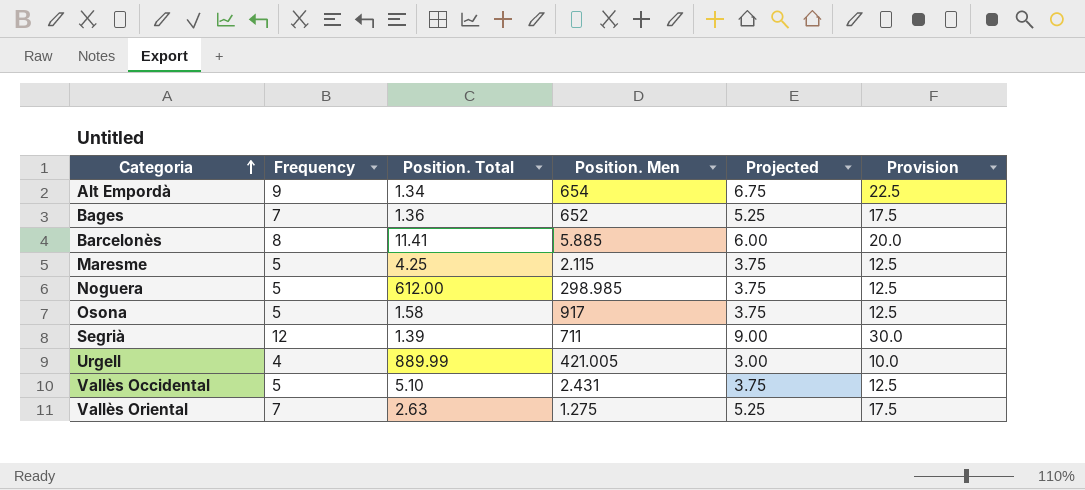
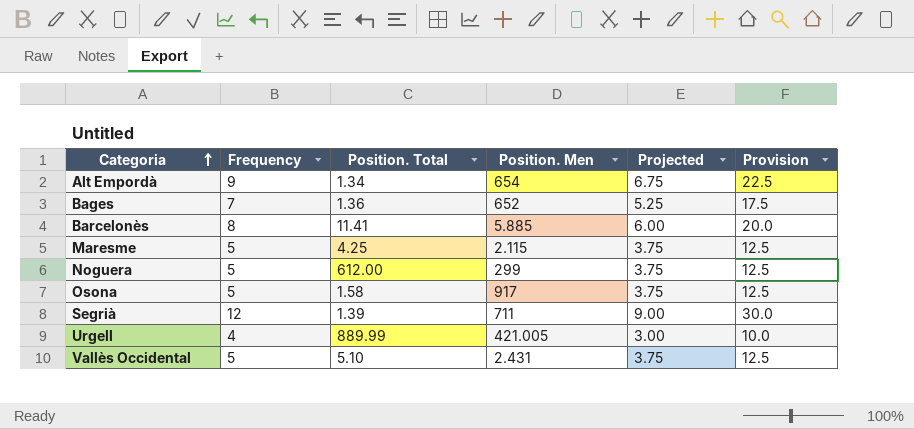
row Vallès Oriental: 7 | 2.63 | 1.275 | 5.25 | 17.5 -> none
Noguera | Position. Men: 298.985 -> 299

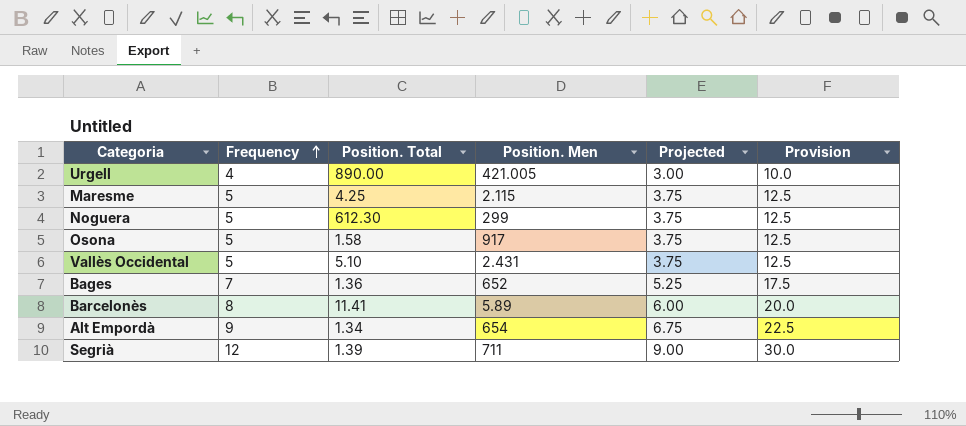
row order: Categoria ascending -> Frequency ascending
Urgell | Position. Total: 889.99 -> 890.00
Noguera | Position. Total: 612.00 -> 612.30
Barcelonès | Position. Men: 5.885 -> 5.89

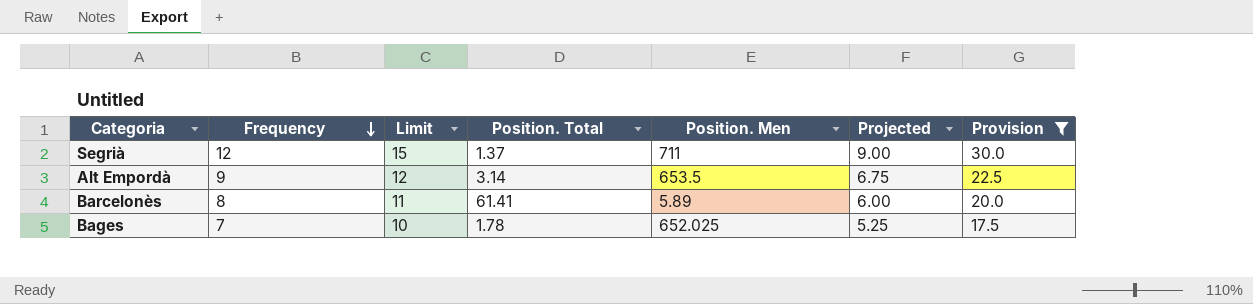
filter: none -> Provision >= 17.5
row order: Frequency ascending -> Frequency descending
column Limit | formula: none -> [Frequency] + 3
Segrià | Position. Total: 1.39 -> 1.37
Alt Empordà | Position. Total: 1.34 -> 3.14
Alt Empordà | Position. Men: 654 -> 653.5
Barcelonès | Position. Total: 11.41 -> 61.41
Bages | Position. Total: 1.36 -> 1.78
Bages | Position. Men: 652 -> 652.025

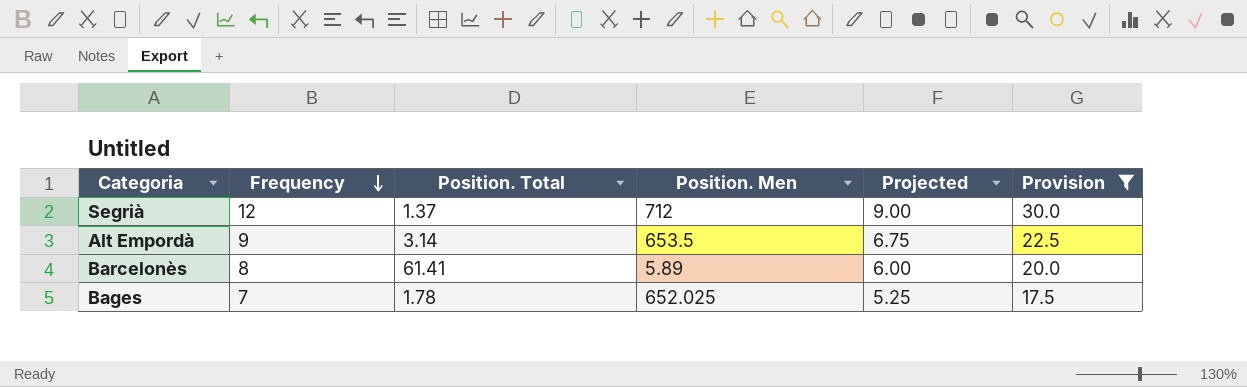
column Limit | formula: [Frequency] + 3 -> none
Segrià | Position. Men: 711 -> 712

